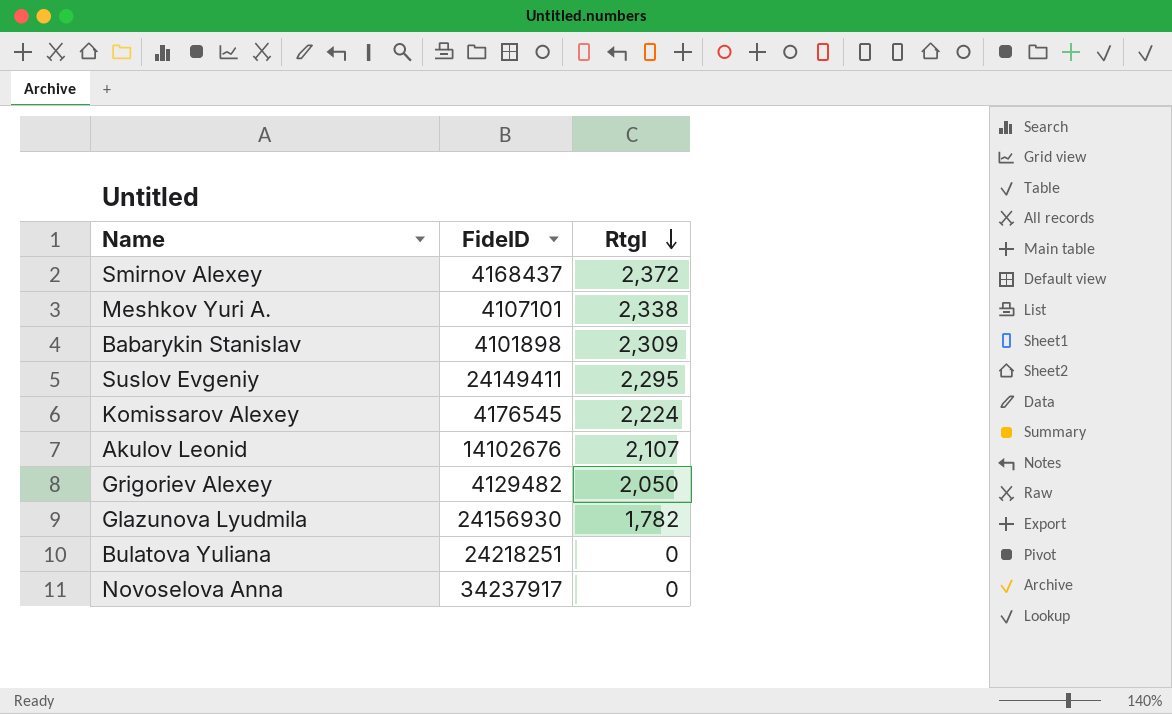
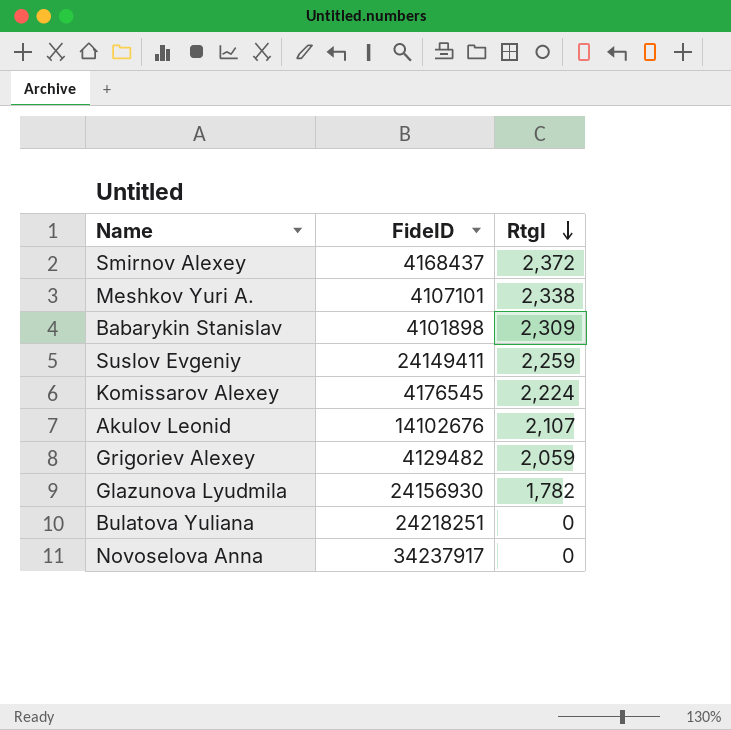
Suslov Evgeniy | RtgI: 2,295 -> 2,259
Grigoriev Alexey | RtgI: 2,050 -> 2,059

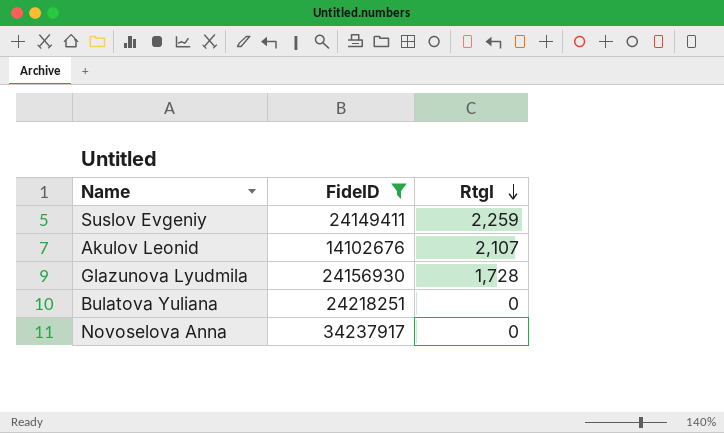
filter: none -> FideID >= 14102676
Glazunova Lyudmila | RtgI: 1,782 -> 1,728

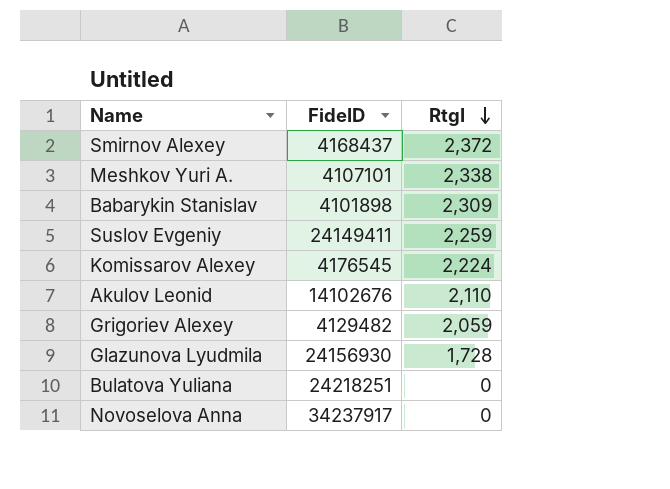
filter: FideID >= 14102676 -> none
Akulov Leonid | RtgI: 2,107 -> 2,110

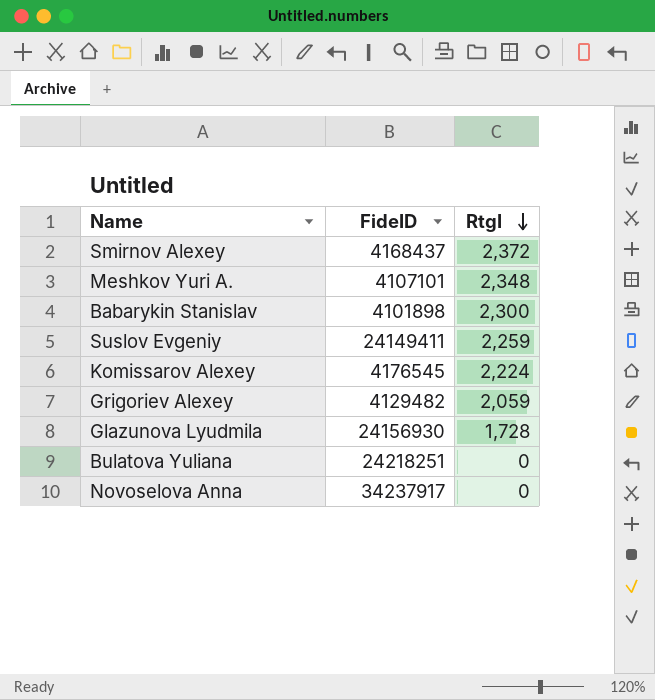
row Akulov Leonid: 14102676 | 2,110 -> none
Meshkov Yuri A. | RtgI: 2,338 -> 2,348
Babarykin Stanislav | RtgI: 2,309 -> 2,300

